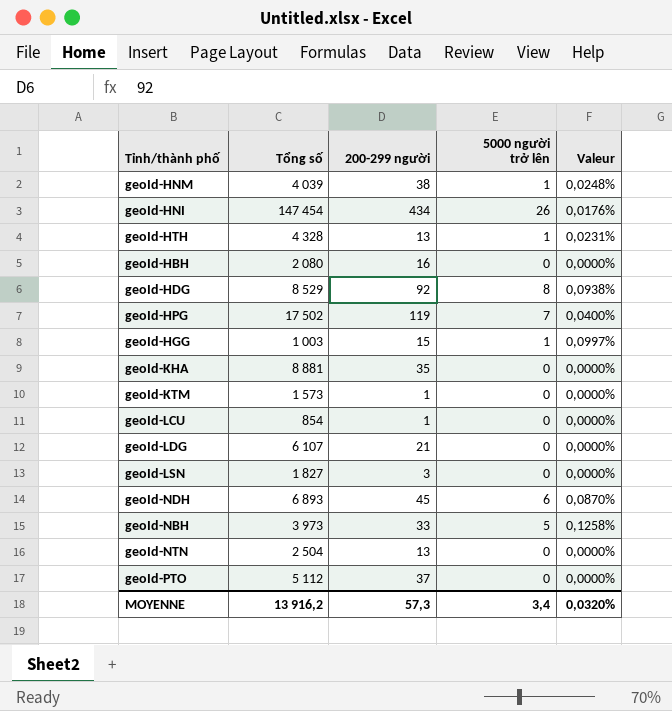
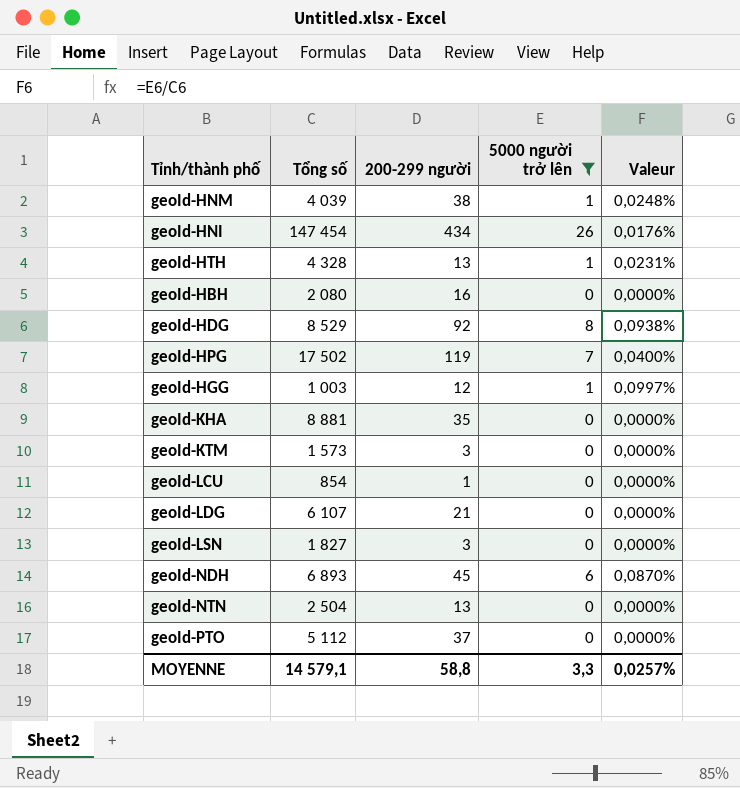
filter: none -> 5000 người trở lên != 5
geoId-HGG | 200-299 người: 15 -> 12
geoId-KTM | 200-299 người: 1 -> 3
MOYENNE | Tổng số: 13 916,2 -> 14 579,1
MOYENNE | 200-299 người: 57,3 -> 58,8
MOYENNE | 5000 người trở lên: 3,4 -> 3,3
MOYENNE | Valeur: 0,0320% -> 0,0257%

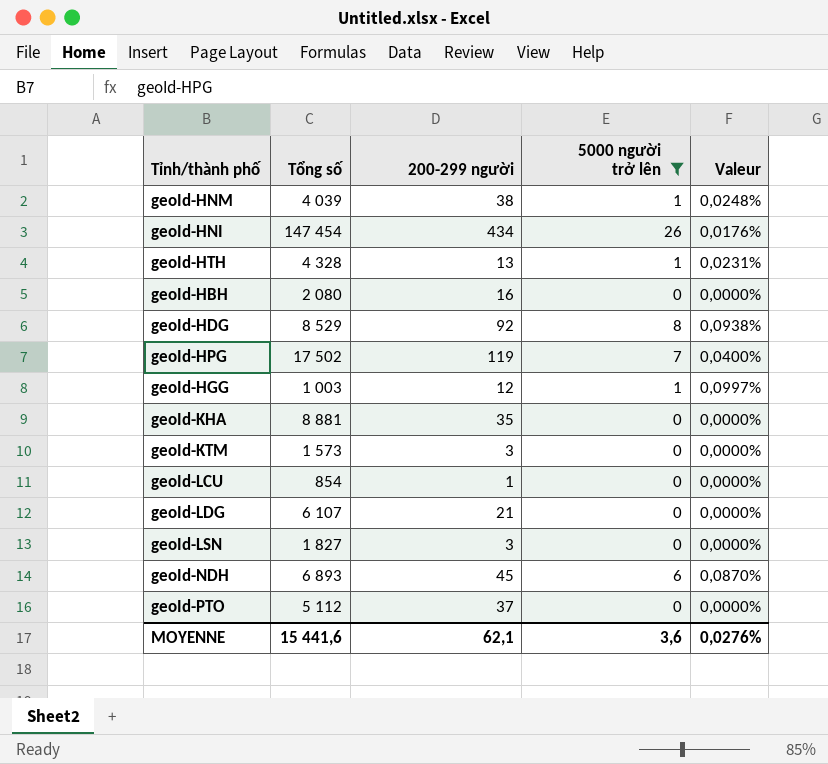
row geoId-NTN: 2 504 | 13 | 0 | 0,0000% -> none
MOYENNE | Tổng số: 14 579,1 -> 15 441,6
MOYENNE | 200-299 người: 58,8 -> 62,1
MOYENNE | 5000 người trở lên: 3,3 -> 3,6
MOYENNE | Valeur: 0,0257% -> 0,0276%

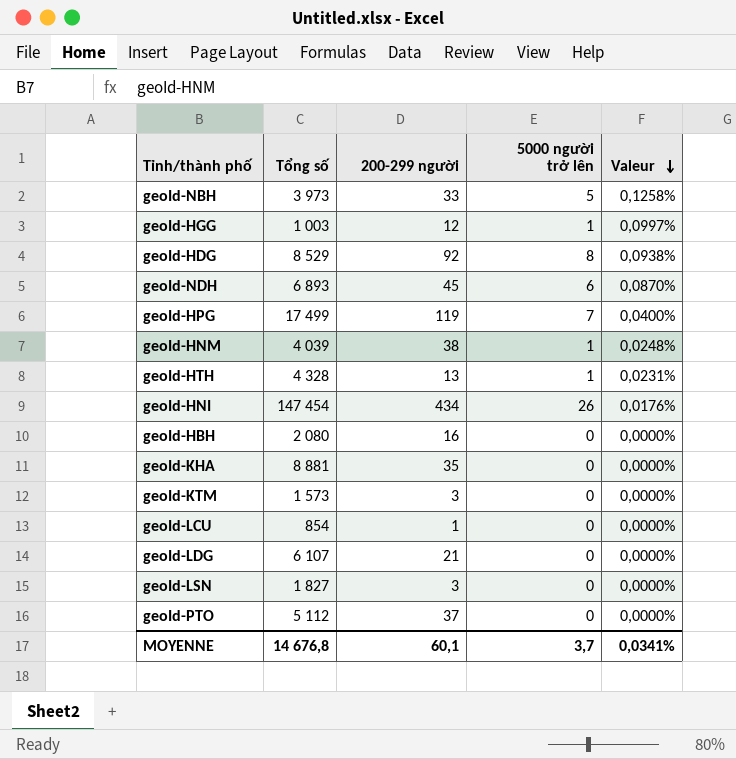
filter: 5000 người trở lên != 5 -> none
row order: none -> Valeur descending
geoId-HPG | Tổng số: 17 502 -> 17 499
MOYENNE | Tổng số: 15 441,6 -> 14 676,8
MOYENNE | 200-299 người: 62,1 -> 60,1
MOYENNE | 5000 người trở lên: 3,6 -> 3,7
MOYENNE | Valeur: 0,0276% -> 0,0341%

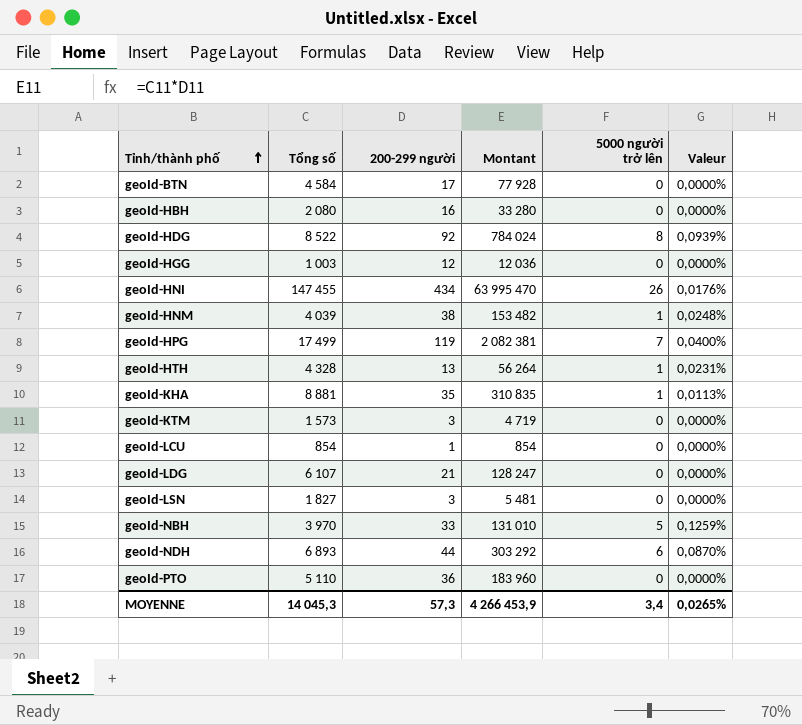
row order: Valeur descending -> Tỉnh/thành phố ascending
column Montant | formula: none -> [Tổng số] * [200-299 người]
row geoId-BTN: none -> 4 584 | 17 | 77 928 | 0 | 0,0000%
geoId-HDG | Tổng số: 8 529 -> 8 522
geoId-HDG | Valeur: 0,0938% -> 0,0939%
geoId-HGG | 5000 người trở lên: 1 -> 0
geoId-HGG | Valeur: 0,0997% -> 0,0000%
geoId-HNI | Tổng số: 147 454 -> 147 455
geoId-KHA | 5000 người trở lên: 0 -> 1
geoId-KHA | Valeur: 0,0000% -> 0,0113%
geoId-NBH | Tổng số: 3 973 -> 3 970
geoId-NBH | Valeur: 0,1258% -> 0,1259%
geoId-NDH | 200-299 người: 45 -> 44
geoId-PTO | Tổng số: 5 112 -> 5 110
geoId-PTO | 200-299 người: 37 -> 36
MOYENNE | Tổng số: 14 676,8 -> 14 045,3
MOYENNE | 200-299 người: 60,1 -> 57,3
MOYENNE | 5000 người trở lên: 3,7 -> 3,4
MOYENNE | Valeur: 0,0341% -> 0,0265%

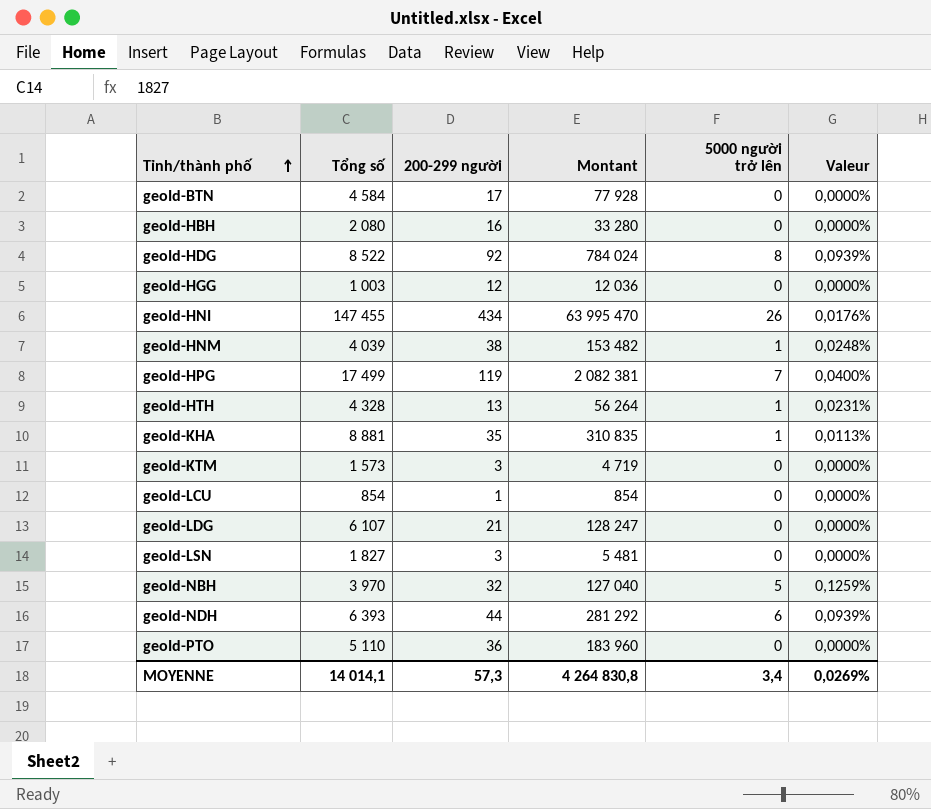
geoId-NBH | 200-299 người: 33 -> 32
geoId-NBH | Montant: 131 010 -> 127 040
geoId-NDH | Tổng số: 6 893 -> 6 393
geoId-NDH | Montant: 303 292 -> 281 292
geoId-NDH | Valeur: 0,0870% -> 0,0939%
MOYENNE | Tổng số: 14 045,3 -> 14 014,1
MOYENNE | Montant: 4 266 453,9 -> 4 264 830,8
MOYENNE | Valeur: 0,0265% -> 0,0269%

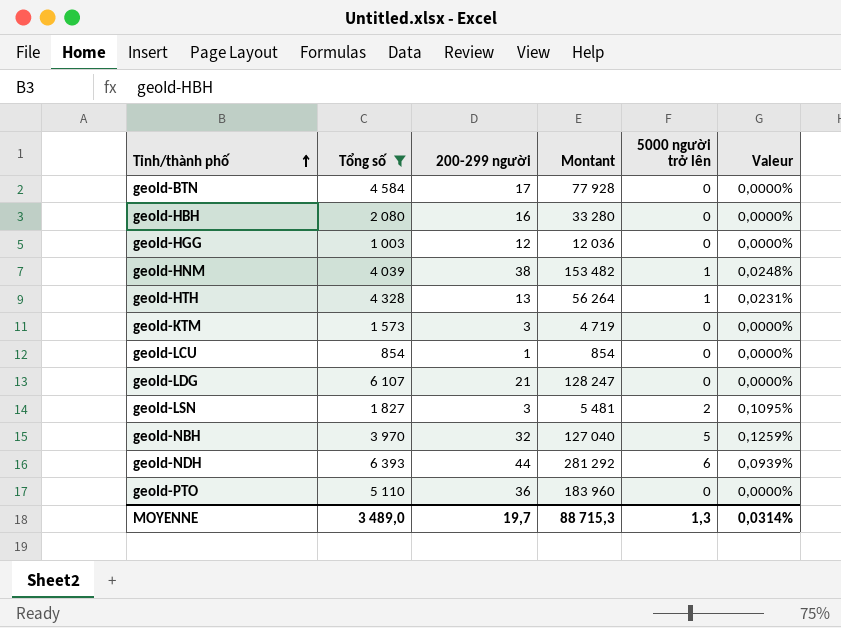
filter: none -> Tổng số <= 6 393
geoId-LSN | 5000 người trở lên: 0 -> 2
geoId-LSN | Valeur: 0,0000% -> 0,1095%
MOYENNE | Tổng số: 14 014,1 -> 3 489,0
MOYENNE | 200-299 người: 57,3 -> 19,7
MOYENNE | Montant: 4 264 830,8 -> 88 715,3
MOYENNE | 5000 người trở lên: 3,4 -> 1,3
MOYENNE | Valeur: 0,0269% -> 0,0314%

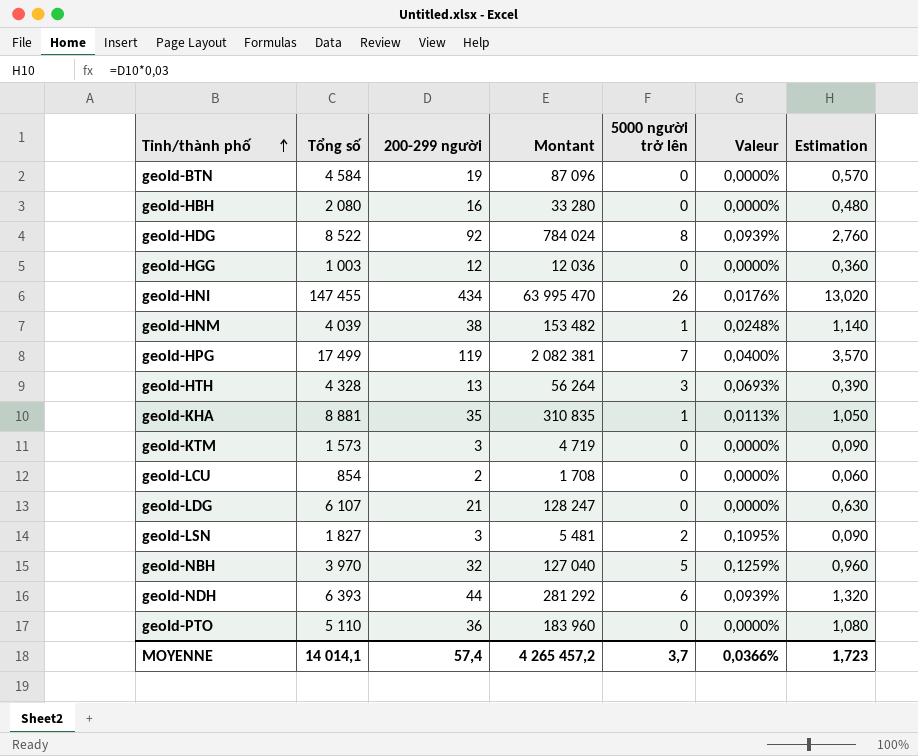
filter: Tổng số <= 6 393 -> none
column Estimation | formula: none -> [200-299 người] * 0,03
geoId-BTN | 200-299 người: 17 -> 19
geoId-BTN | Montant: 77 928 -> 87 096
geoId-HTH | 5000 người trở lên: 1 -> 3
geoId-HTH | Valeur: 0,0231% -> 0,0693%
geoId-LCU | 200-299 người: 1 -> 2
geoId-LCU | Montant: 854 -> 1 708
MOYENNE | Tổng số: 3 489,0 -> 14 014,1
MOYENNE | 200-299 người: 19,7 -> 57,4
MOYENNE | Montant: 88 715,3 -> 4 265 457,2
MOYENNE | 5000 người trở lên: 1,3 -> 3,7
MOYENNE | Valeur: 0,0314% -> 0,0366%

